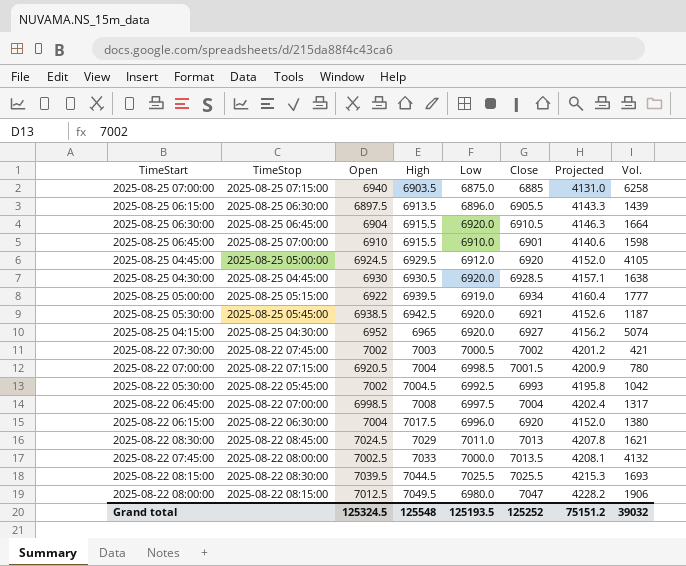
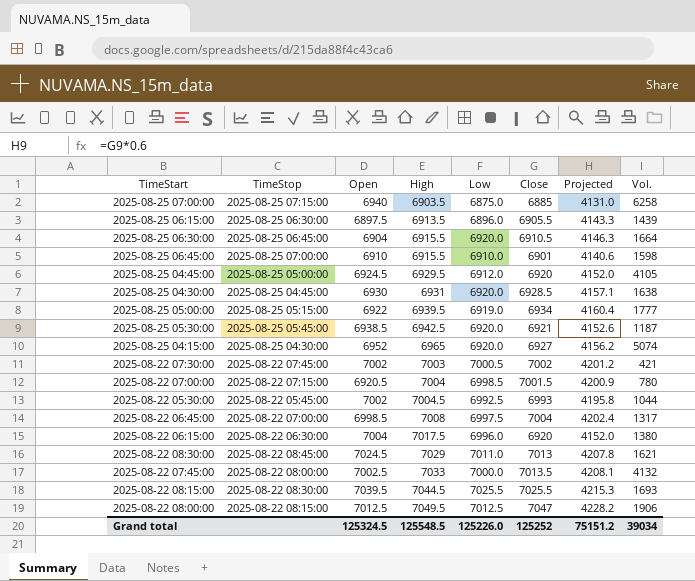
2025-08-25 04:30:00 | High: 6930.5 -> 6931
2025-08-22 05:30:00 | Vol.: 1042 -> 1044
2025-08-22 08:00:00 | Low: 6980.0 -> 7012.5
Grand total | High: 125548 -> 125548.5
Grand total | Low: 125193.5 -> 125226.0
Grand total | Vol.: 39032 -> 39034

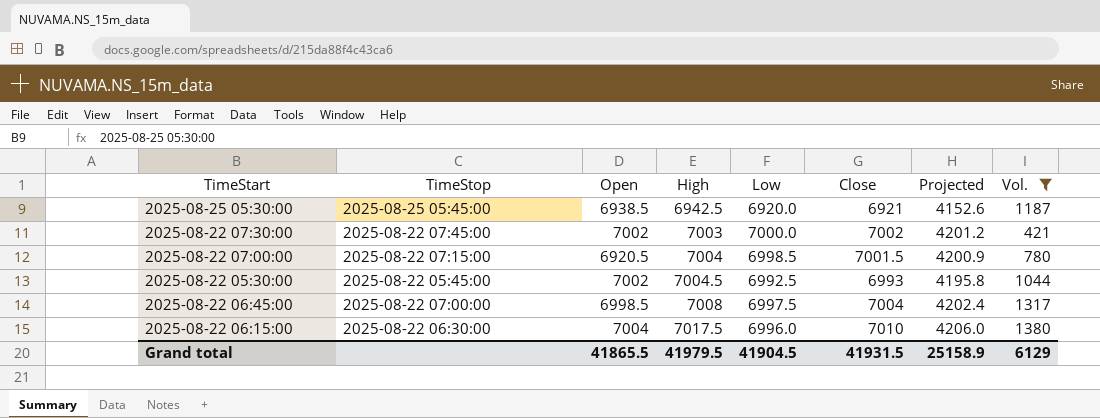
filter: none -> Vol. <= 1380
2025-08-22 07:30:00 | Low: 7000.5 -> 7000.0
2025-08-22 06:15:00 | Close: 6920 -> 7010
2025-08-22 06:15:00 | Projected: 4152.0 -> 4206.0
Grand total | Open: 125324.5 -> 41865.5
Grand total | High: 125548.5 -> 41979.5
Grand total | Low: 125226.0 -> 41904.5
Grand total | Close: 125252 -> 41931.5
Grand total | Projected: 75151.2 -> 25158.9
Grand total | Vol.: 39034 -> 6129

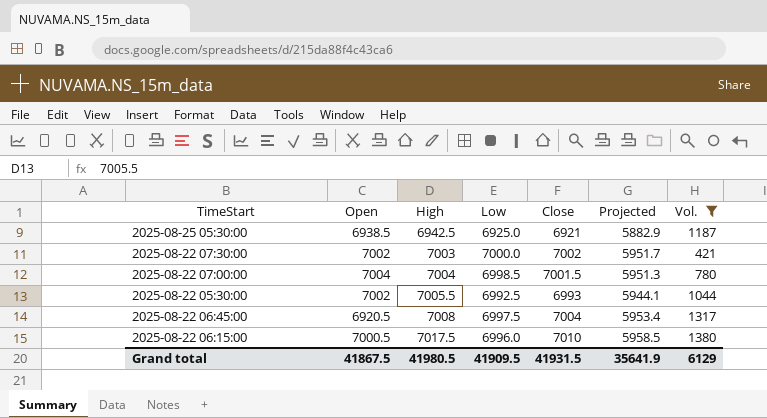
column TimeStop | position: 2 -> none
column Projected | formula: [Close] * 0.6 -> [Close] * 0.85
2025-08-25 05:30:00 | Low: 6920.0 -> 6925.0
2025-08-22 07:00:00 | Open: 6920.5 -> 7004
2025-08-22 05:30:00 | High: 7004.5 -> 7005.5
2025-08-22 06:45:00 | Open: 6998.5 -> 6920.5
2025-08-22 06:15:00 | Open: 7004 -> 7000.5
Grand total | Open: 41865.5 -> 41867.5
Grand total | High: 41979.5 -> 41980.5
Grand total | Low: 41904.5 -> 41909.5
Grand total | Projected: 25158.9 -> 35641.9

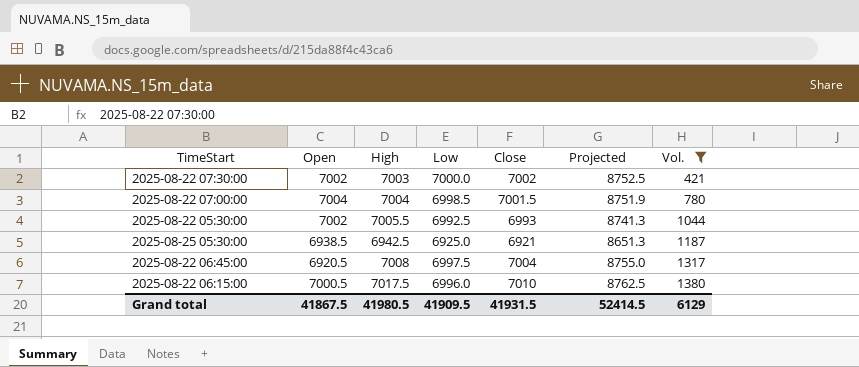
row order: High ascending -> Vol. ascending
column Projected | formula: [Close] * 0.85 -> [Close] * 1.25
Grand total | Projected: 35641.9 -> 52414.5

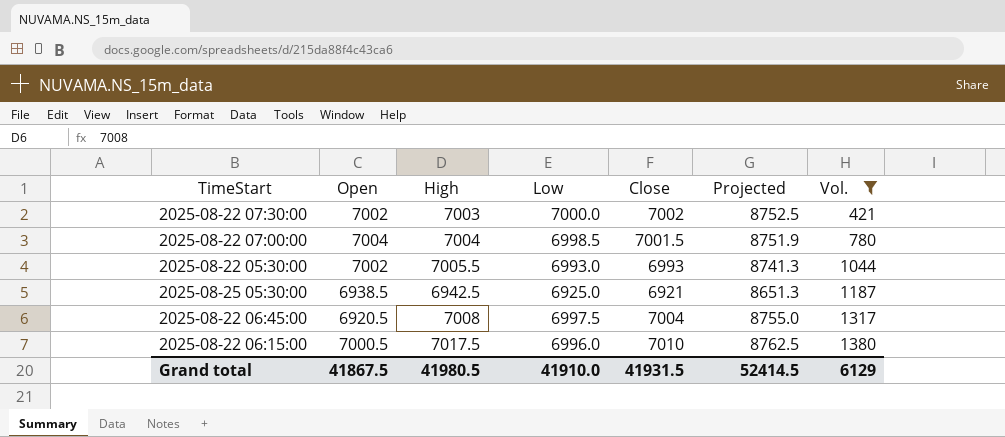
2025-08-22 05:30:00 | Low: 6992.5 -> 6993.0
Grand total | Low: 41909.5 -> 41910.0

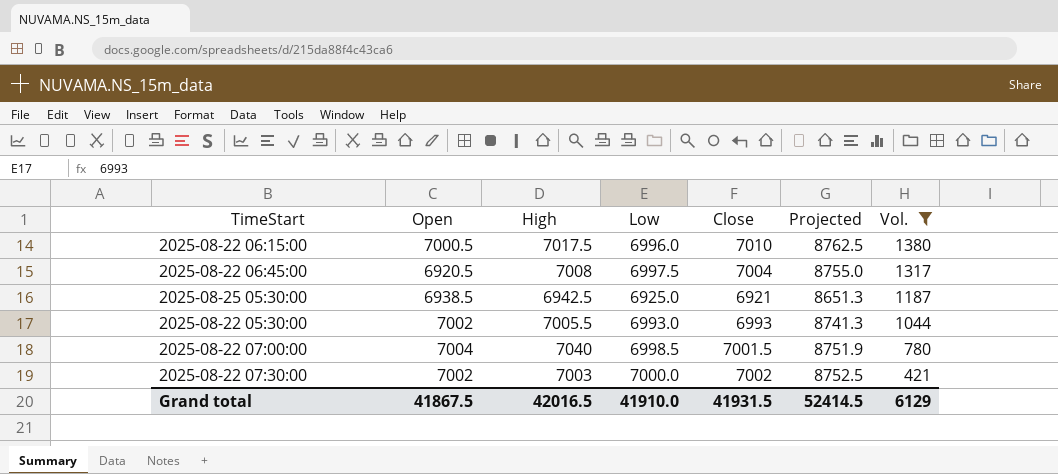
row order: Vol. ascending -> Vol. descending
2025-08-22 07:00:00 | High: 7004 -> 7040
Grand total | High: 41980.5 -> 42016.5

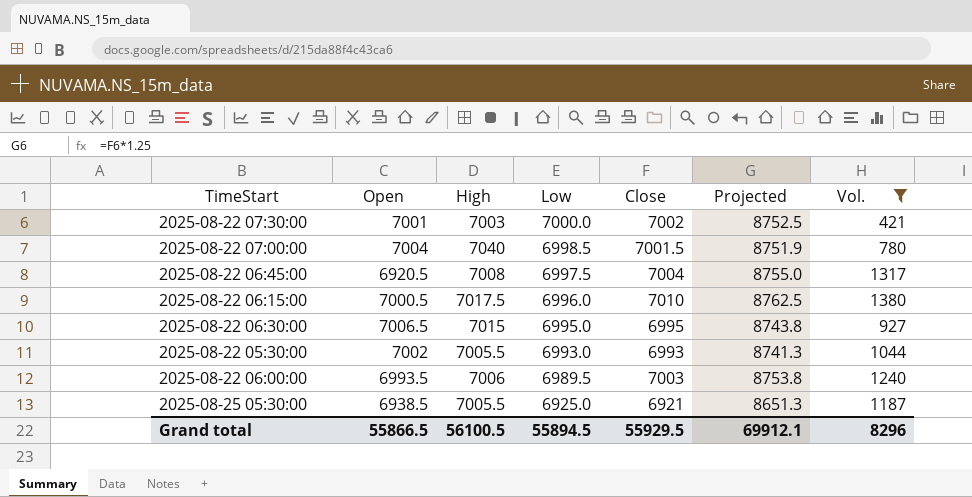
row order: Vol. descending -> Low descending
2025-08-22 07:30:00 | Open: 7002 -> 7001
row 2025-08-22 06:30:00: none -> 7006.5 | 7015 | 6995.0 | 6995 | 8743.8 | 927
row 2025-08-22 06:00:00: none -> 6993.5 | 7006 | 6989.5 | 7003 | 8753.8 | 1240
2025-08-25 05:30:00 | High: 6942.5 -> 7005.5
Grand total | Open: 41867.5 -> 55866.5
Grand total | High: 42016.5 -> 56100.5
Grand total | Low: 41910.0 -> 55894.5
Grand total | Close: 41931.5 -> 55929.5
Grand total | Projected: 52414.5 -> 69912.1
Grand total | Vol.: 6129 -> 8296

